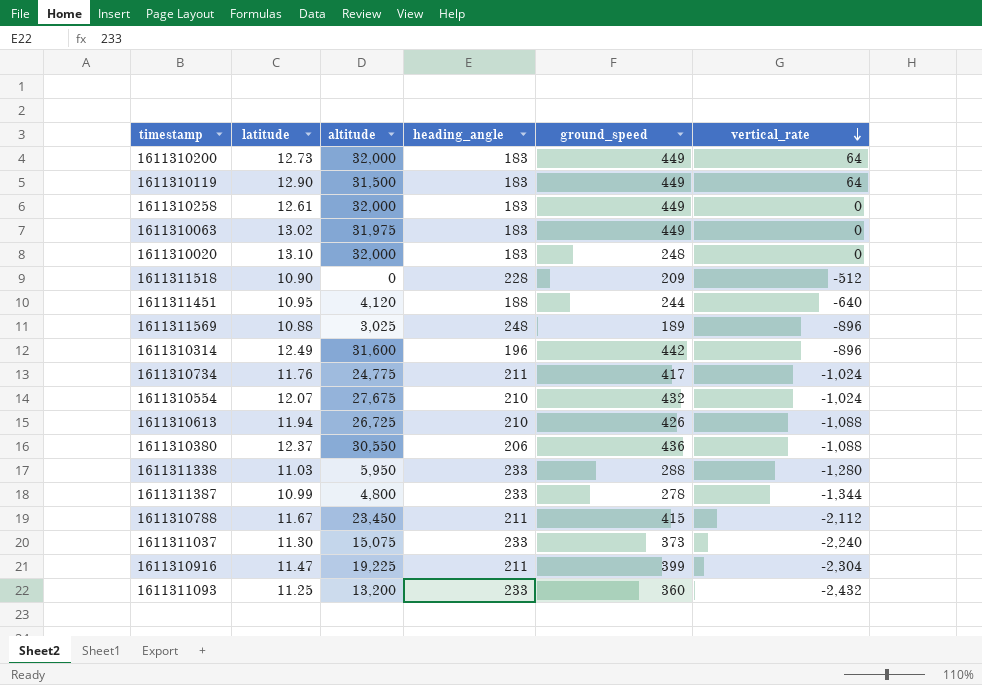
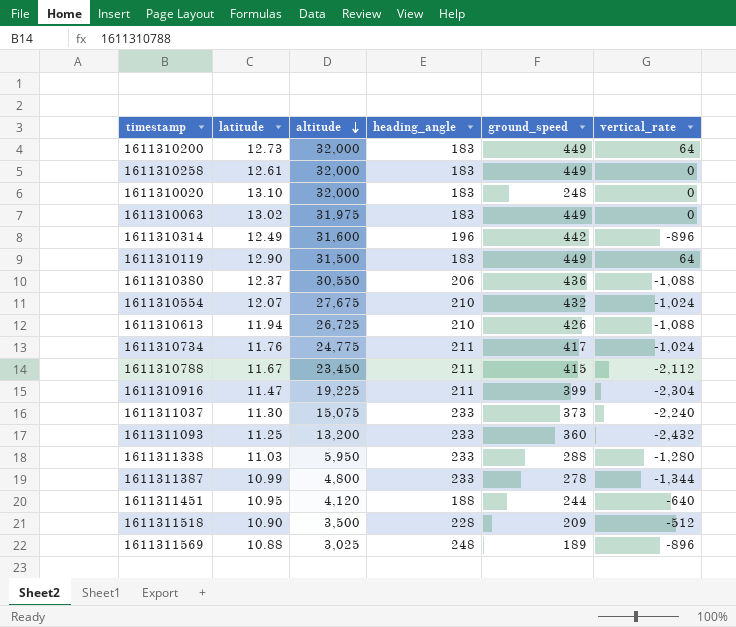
row order: vertical_rate descending -> altitude descending
1611311518 | altitude: 0 -> 3,500

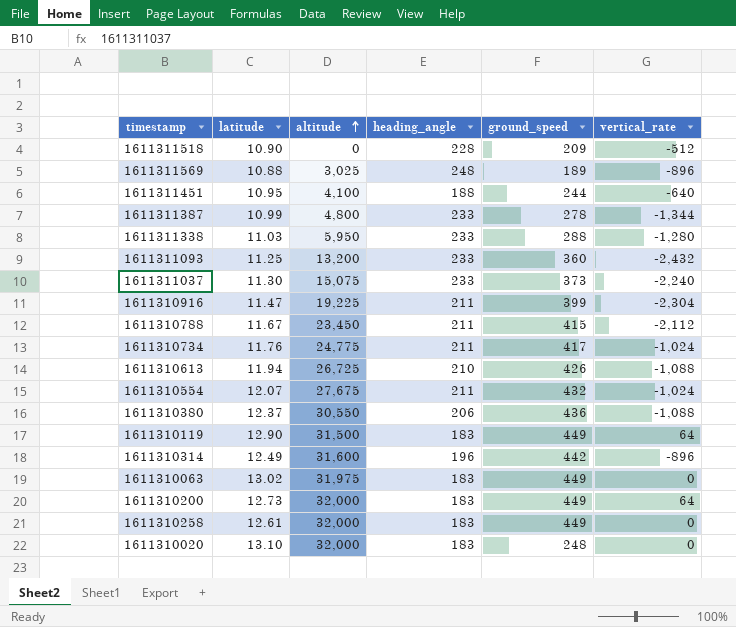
row order: altitude descending -> altitude ascending
1611311518 | altitude: 3,500 -> 0
1611311451 | altitude: 4,120 -> 4,100
1611310554 | heading_angle: 210 -> 211

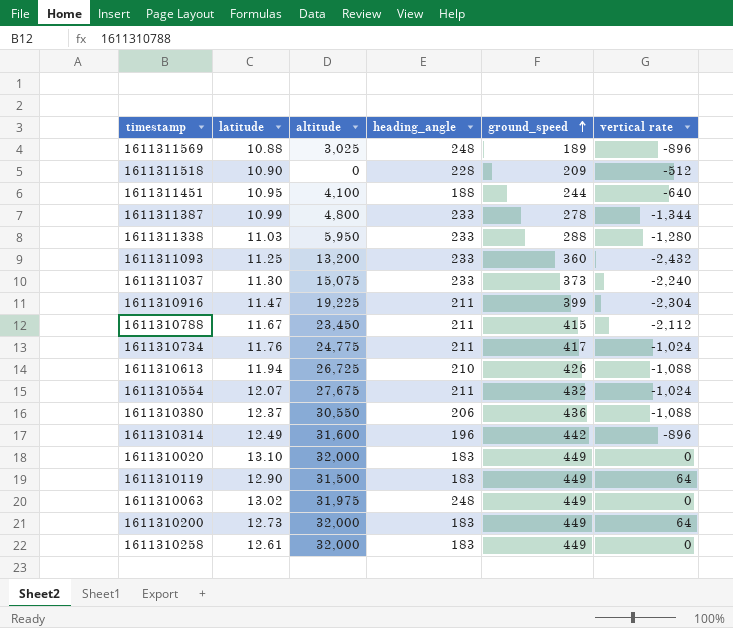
row order: altitude ascending -> ground_speed ascending
column name: vertical_rate -> vertical rate
1611310020 | ground_speed: 248 -> 449
1611310063 | heading_angle: 183 -> 248

